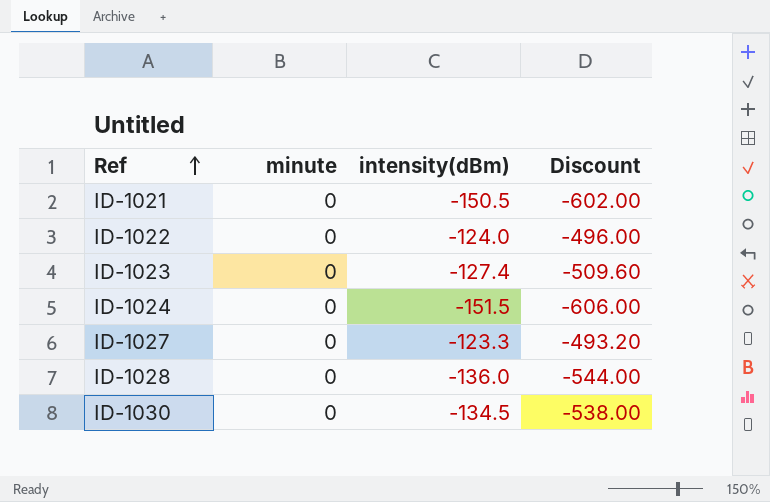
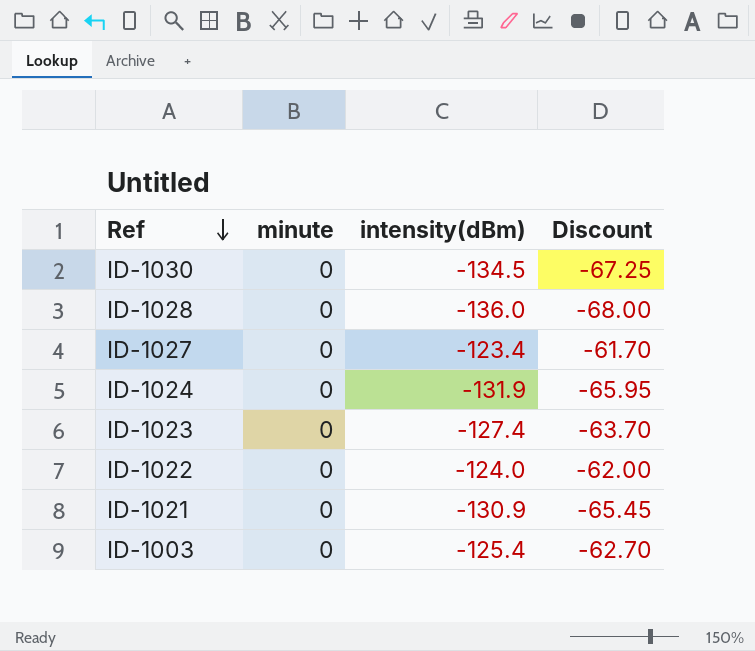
row order: Ref ascending -> Ref descending
column Discount | formula: [intensity(dBm)] * 4 -> [intensity(dBm)] * 0.5
ID-1027 | intensity(dBm): -123.3 -> -123.4
ID-1024 | intensity(dBm): -151.5 -> -131.9
ID-1021 | intensity(dBm): -150.5 -> -130.9
row ID-1003: none -> 0 | -125.4 | -62.70

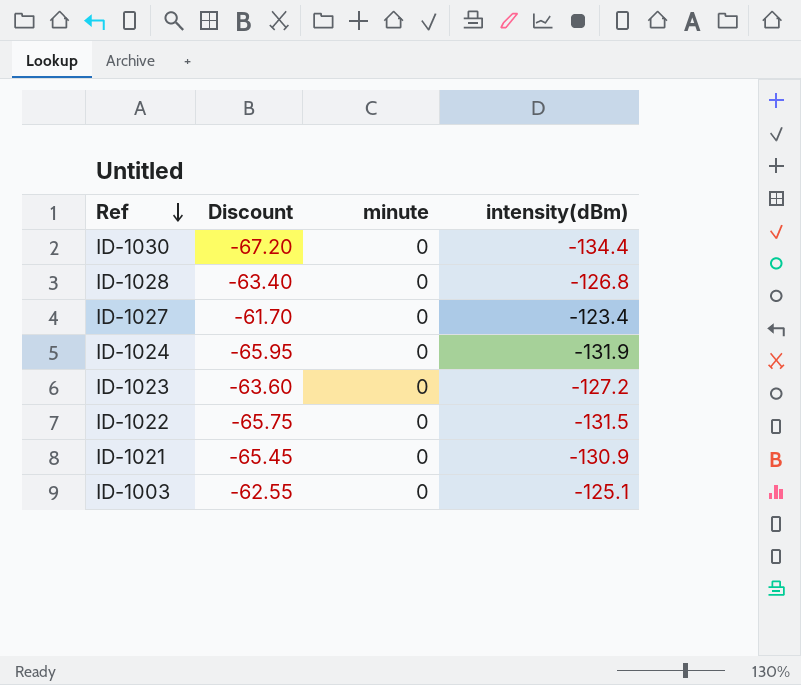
column Discount | position: 4 -> 2
ID-1030 | Discount: -67.25 -> -67.20
ID-1030 | intensity(dBm): -134.5 -> -134.4
ID-1028 | Discount: -68.00 -> -63.40
ID-1028 | intensity(dBm): -136.0 -> -126.8
ID-1023 | Discount: -63.70 -> -63.60
ID-1023 | intensity(dBm): -127.4 -> -127.2
ID-1022 | Discount: -62.00 -> -65.75
ID-1022 | intensity(dBm): -124.0 -> -131.5
ID-1003 | Discount: -62.70 -> -62.55
ID-1003 | intensity(dBm): -125.4 -> -125.1

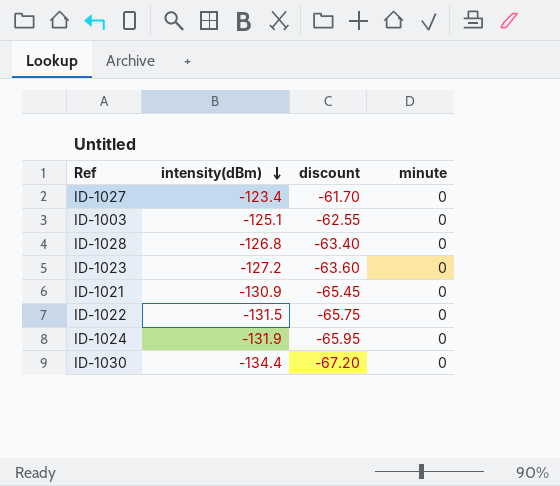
row order: Ref descending -> intensity(dBm) descending
column intensity(dBm) | position: 4 -> 2
column name: Discount -> discount

